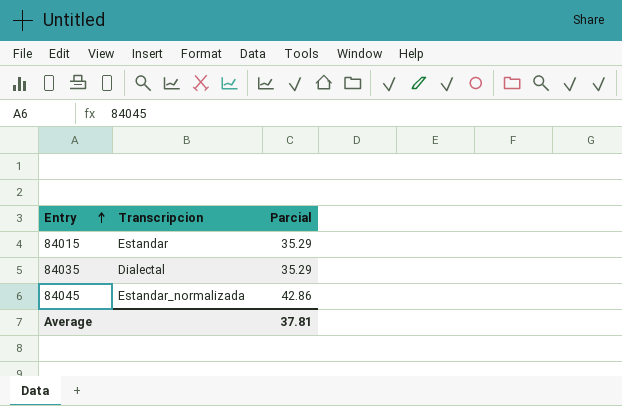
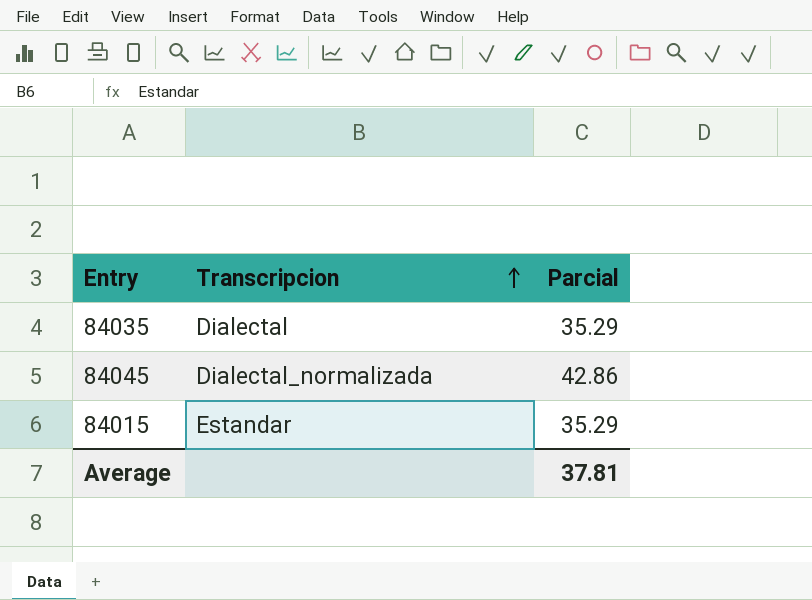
row order: Entry ascending -> Transcripcion ascending
84045 | Transcripcion: Estandar_normalizada -> Dialectal_normalizada

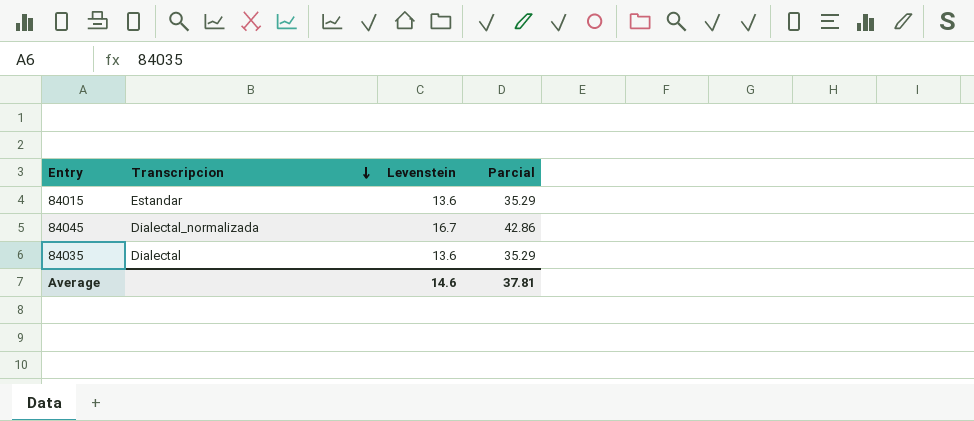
row order: Transcripcion ascending -> Transcripcion descending
column Levenstein | position: none -> 3

